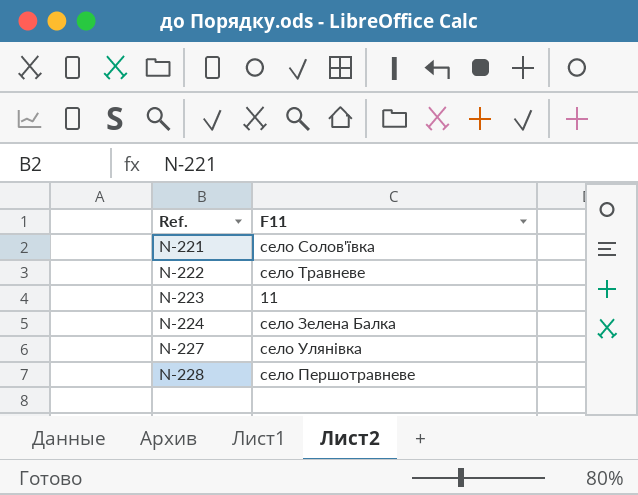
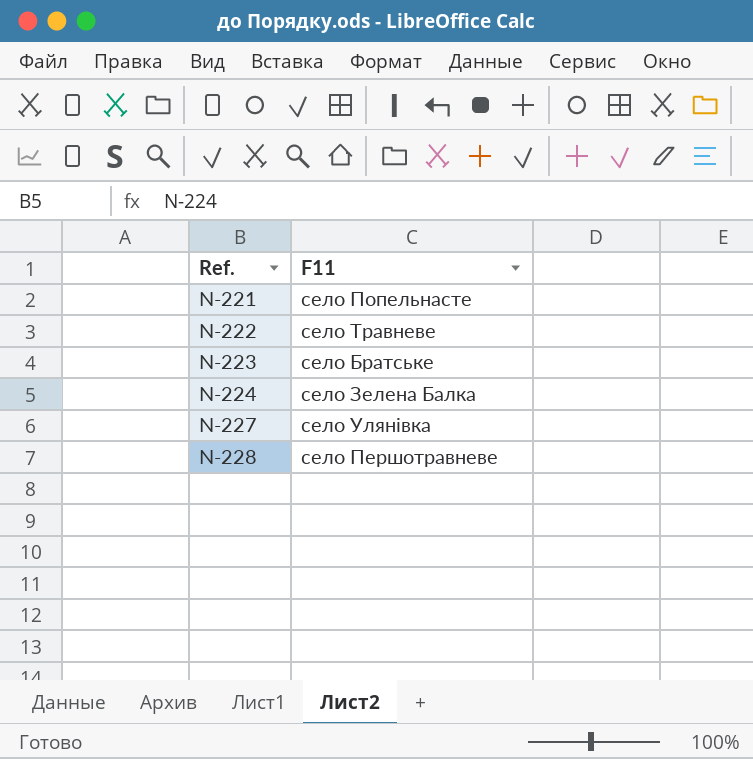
N-221 | F11: село Солов'ївка -> село Попельнасте
N-223 | F11: 11 -> село Братське

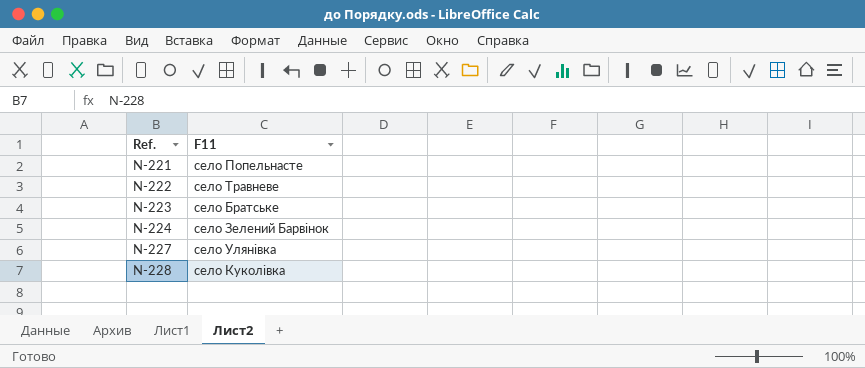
N-224 | F11: село Зелена Балка -> село Зелений Барвінок
N-228 | F11: село Першотравневе -> село Куколівка

